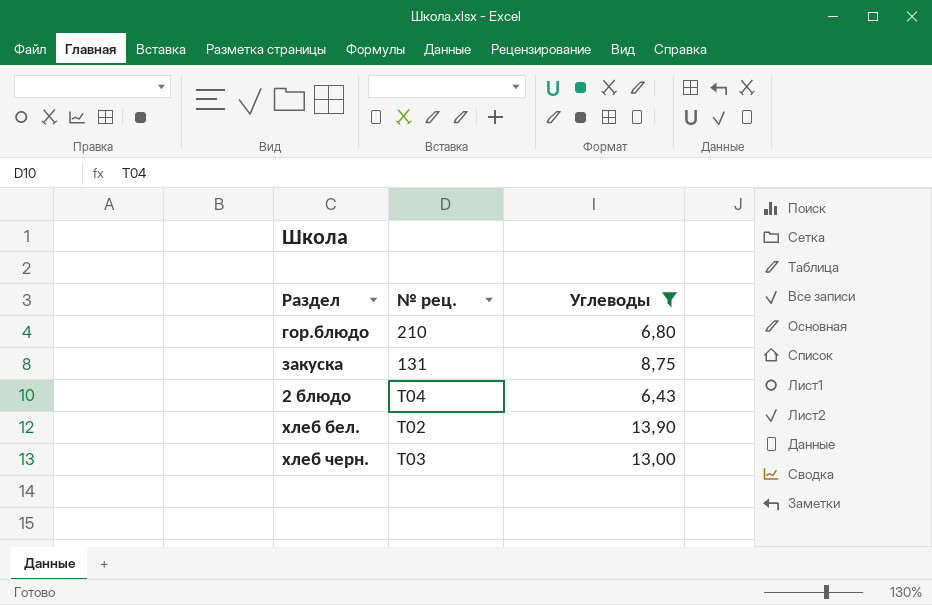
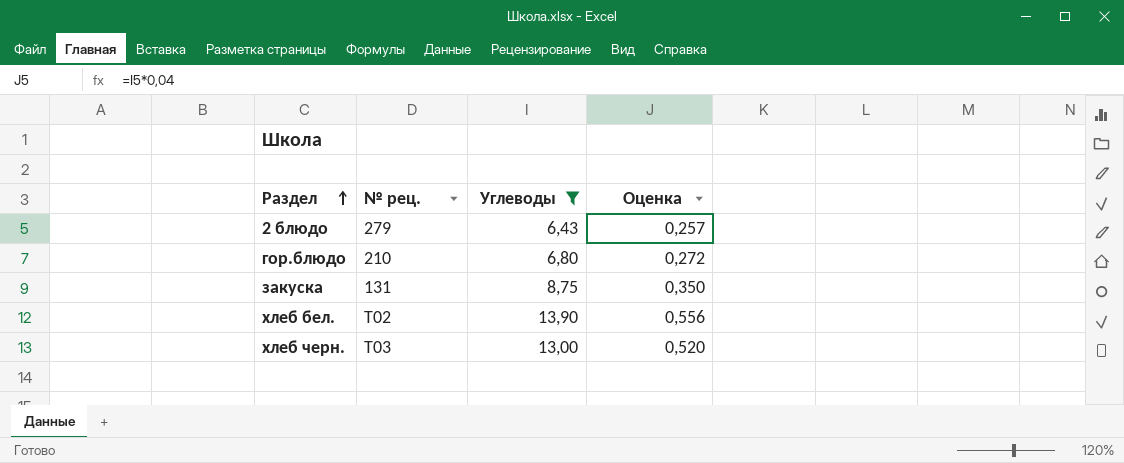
row order: none -> Раздел ascending
column Оценка | formula: none -> [Углеводы] * 0,04
2 блюдо | № рец.: Т04 -> 279

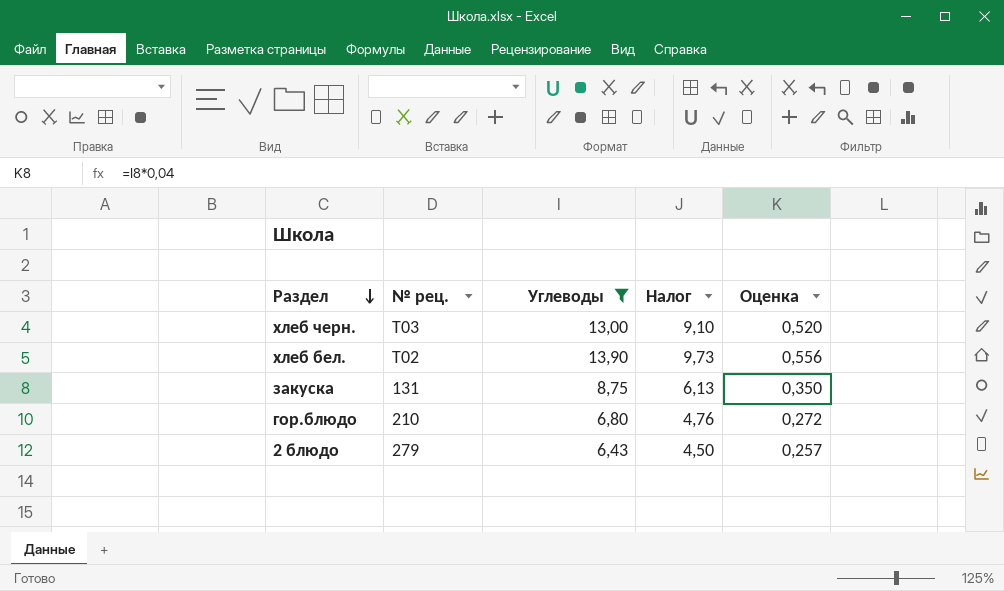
row order: Раздел ascending -> Раздел descending
column Налог | formula: none -> [Углеводы] * 0,7

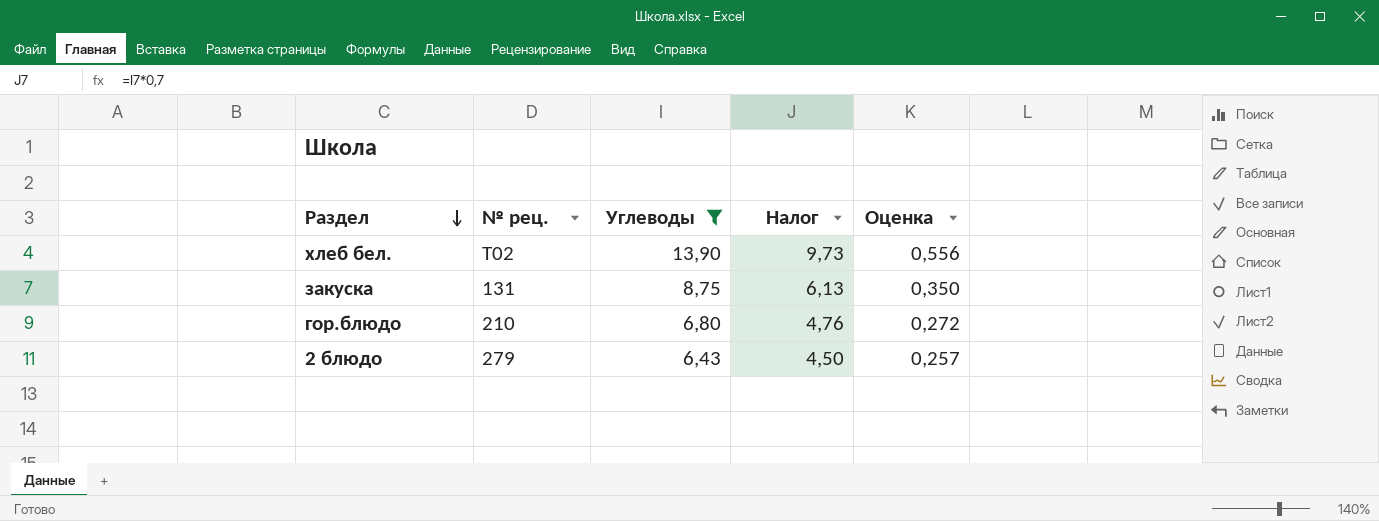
row хлеб черн.: Т03 | 13,00 | 9,10 | 0,520 -> none

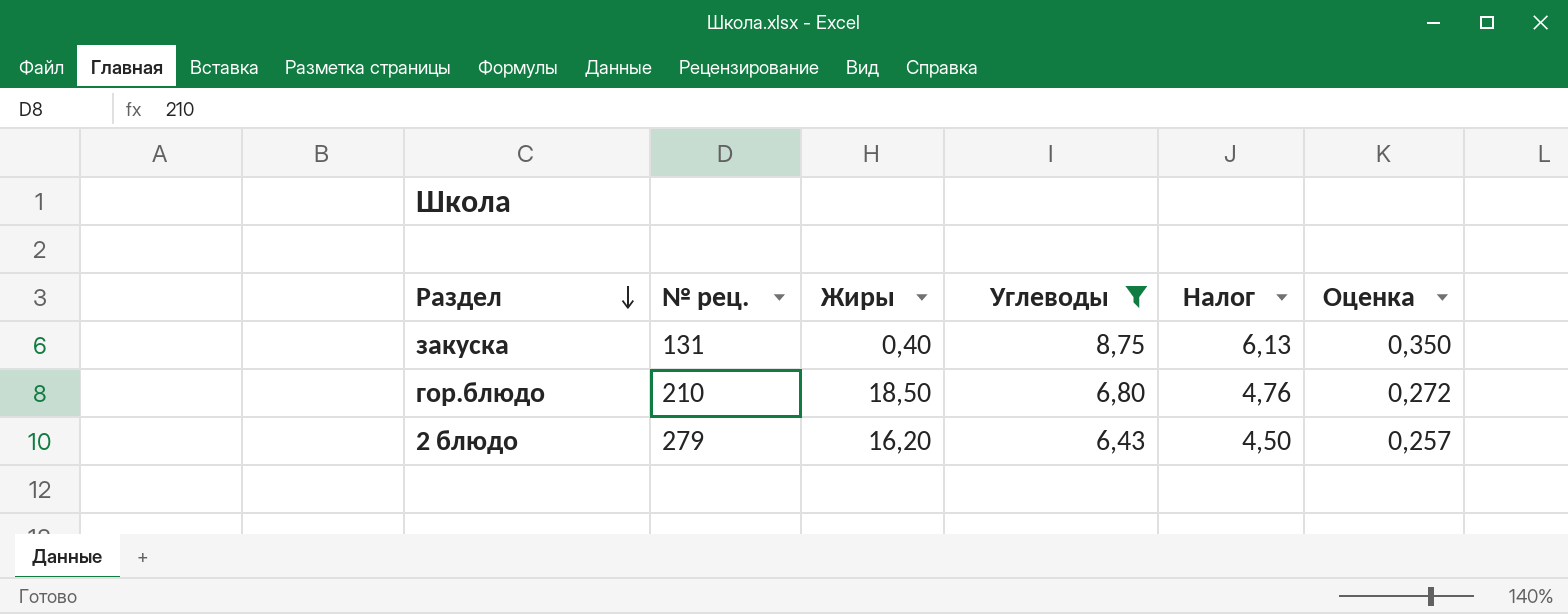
column Жиры | position: none -> 3
row хлеб бел.: Т02 | 13,90 | 9,73 | 0,556 -> none

